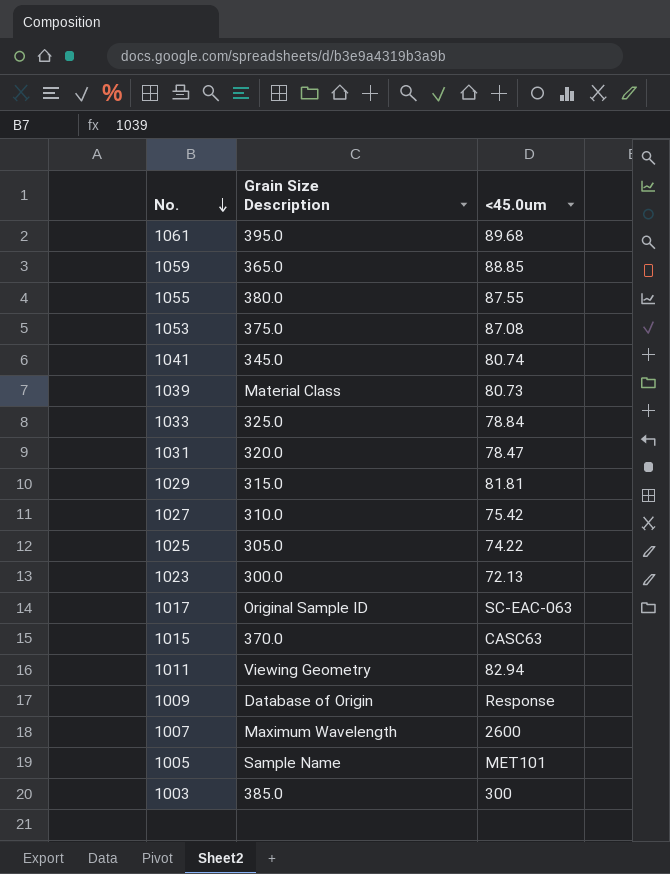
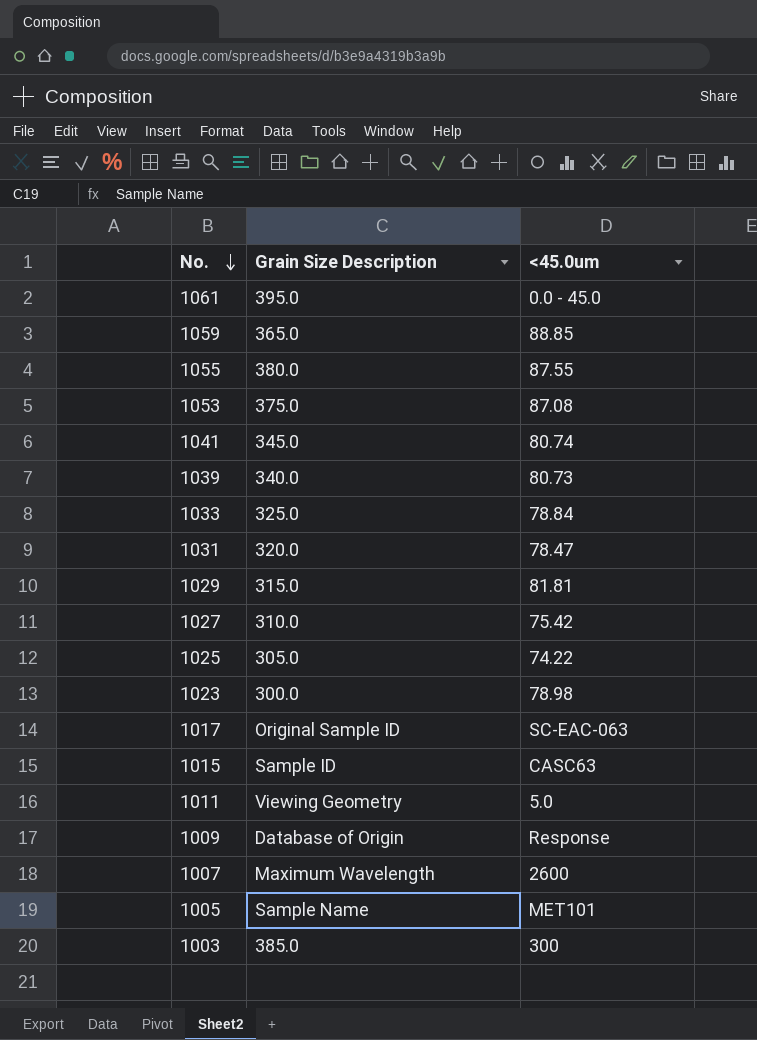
1061 | <45.0um: 89.68 -> 0.0 - 45.0
1039 | Grain Size Description: Material Class -> 340.0
1023 | <45.0um: 72.13 -> 78.98
1015 | Grain Size Description: 370.0 -> Sample ID
1011 | <45.0um: 82.94 -> 5.0

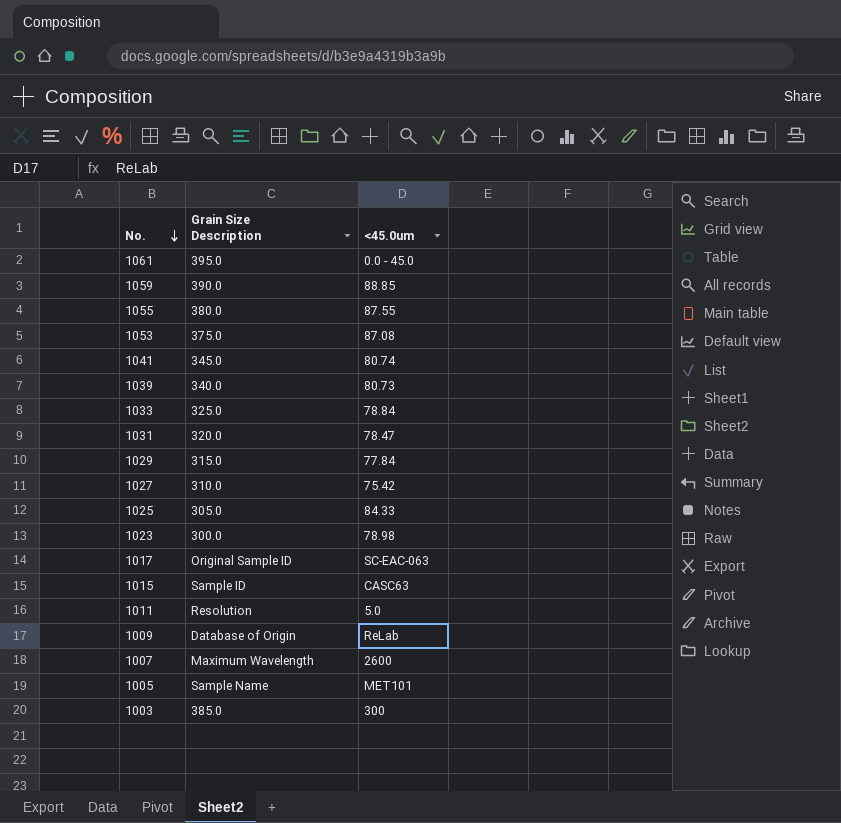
1059 | Grain Size Description: 365.0 -> 390.0
1029 | <45.0um: 81.81 -> 77.84
1025 | <45.0um: 74.22 -> 84.33
1011 | Grain Size Description: Viewing Geometry -> Resolution
1009 | <45.0um: Response -> ReLab

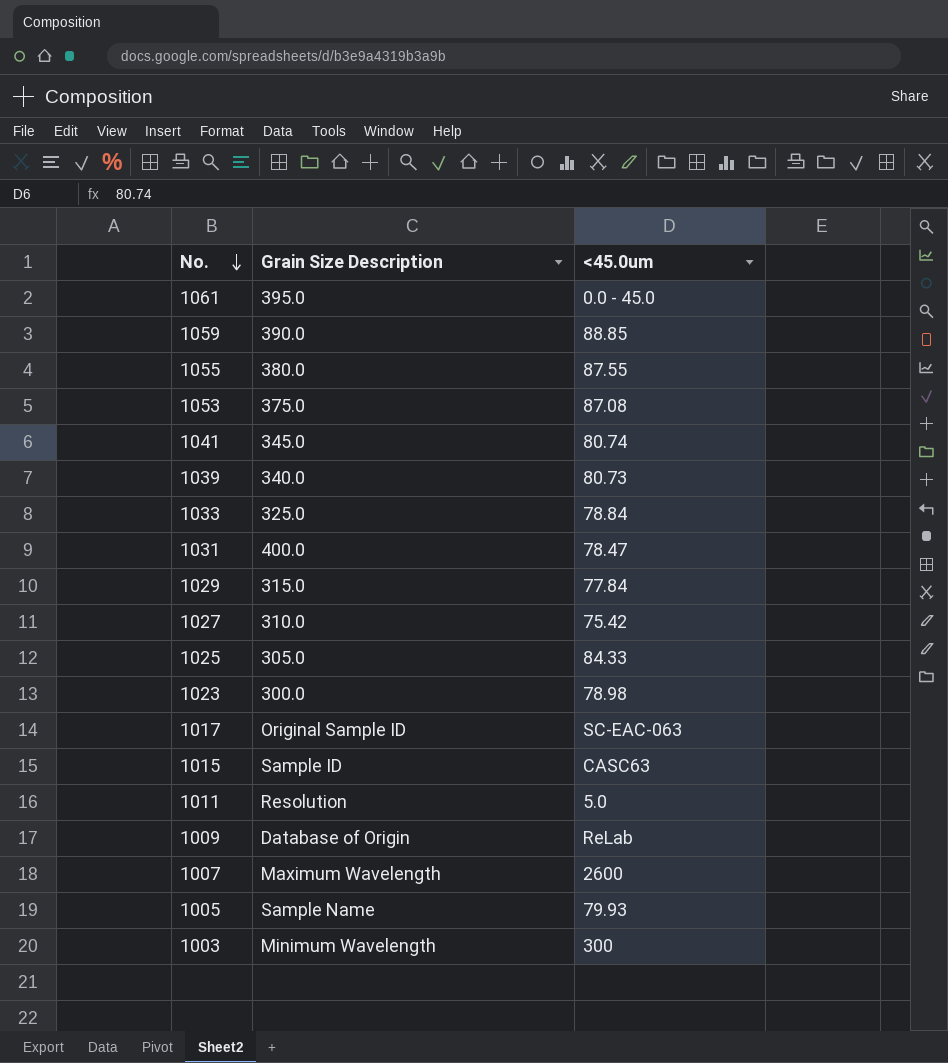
1031 | Grain Size Description: 320.0 -> 400.0
1005 | <45.0um: MET101 -> 79.93
1003 | Grain Size Description: 385.0 -> Minimum Wavelength

